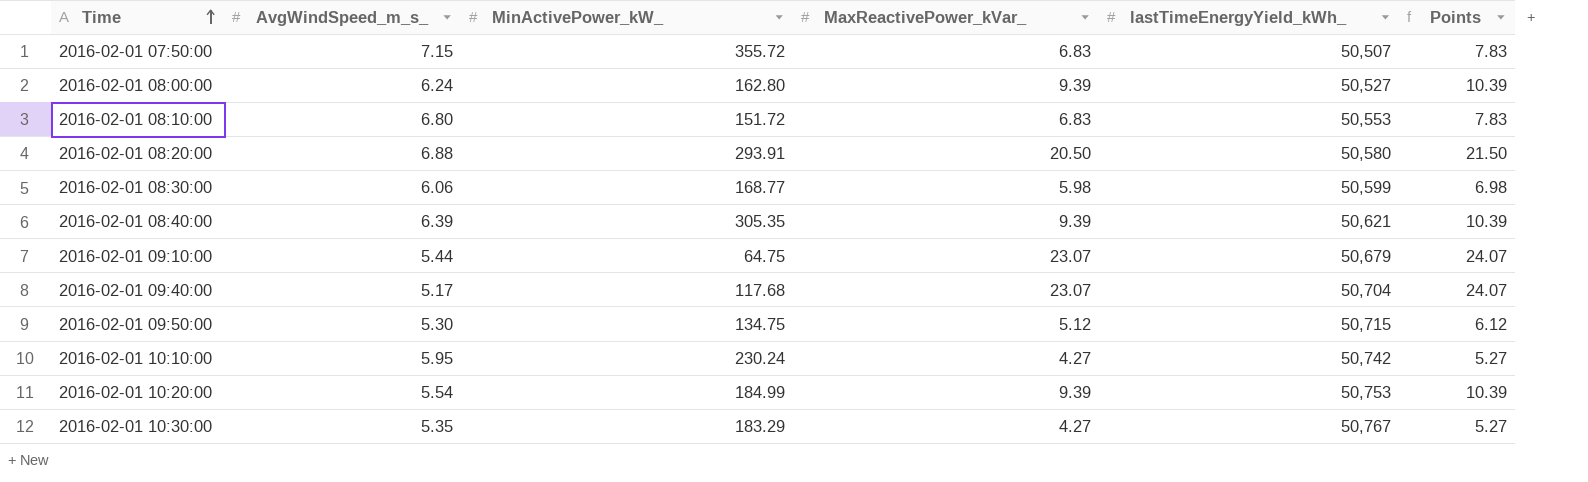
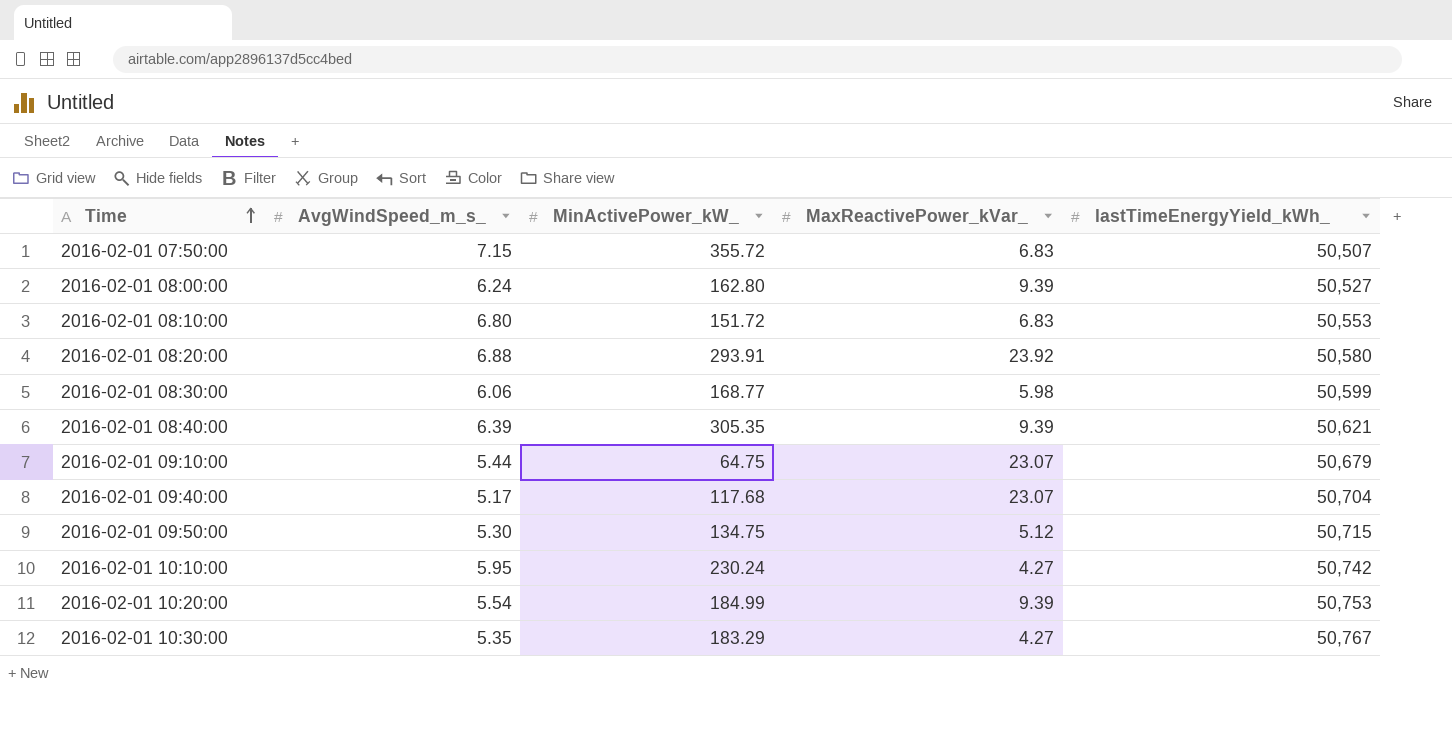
column Points | formula: [MaxReactivePower_kVar_] + 1 -> none
2016-02-01 08:20:00 | MaxReactivePower_kVar_: 20.50 -> 23.92

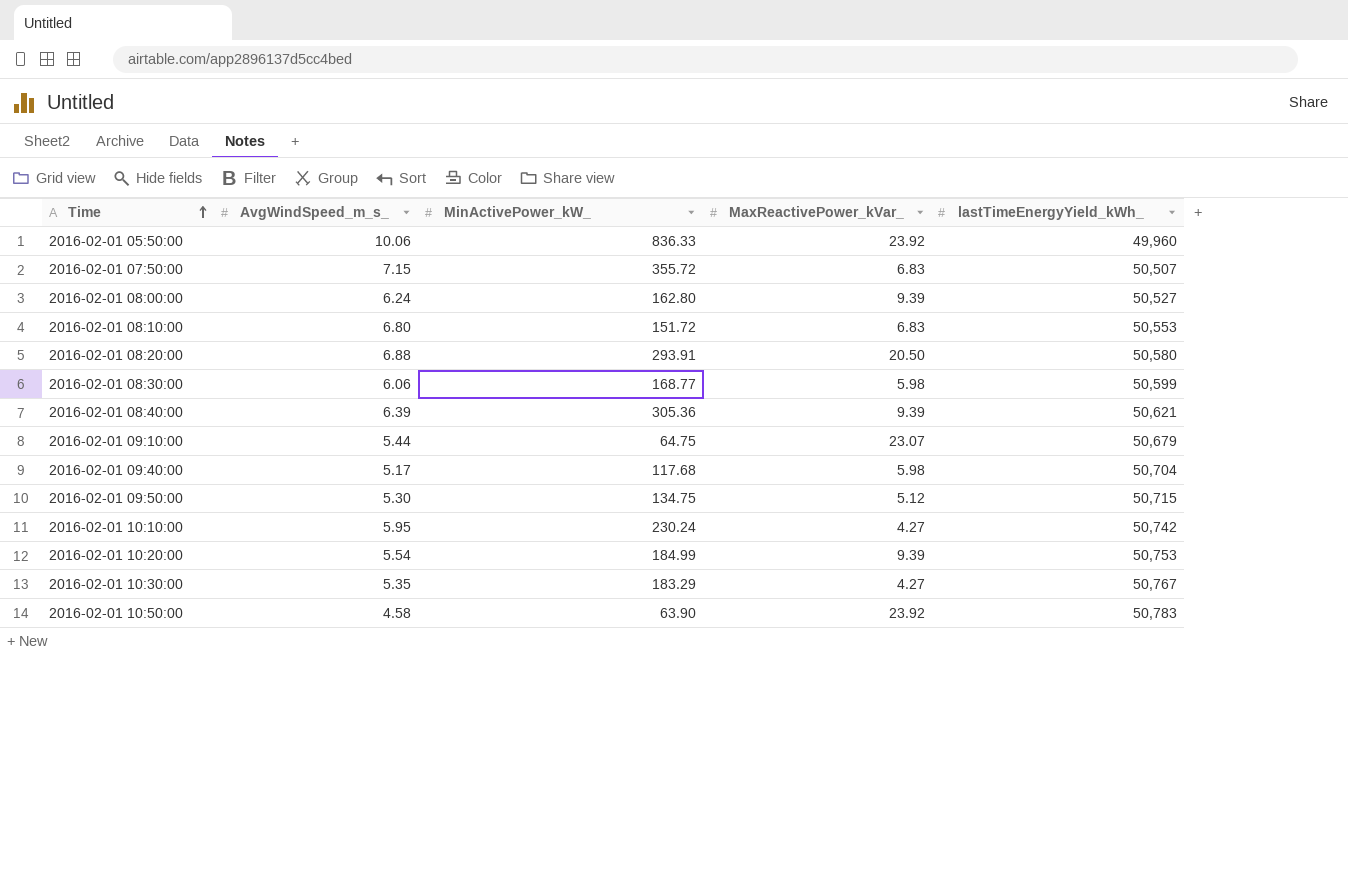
row 2016-02-01 05:50:00: none -> 10.06 | 836.33 | 23.92 | 49,960
2016-02-01 08:20:00 | MaxReactivePower_kVar_: 23.92 -> 20.50
2016-02-01 08:40:00 | MinActivePower_kW_: 305.35 -> 305.36
2016-02-01 09:40:00 | MaxReactivePower_kVar_: 23.07 -> 5.98
row 2016-02-01 10:50:00: none -> 4.58 | 63.90 | 23.92 | 50,783

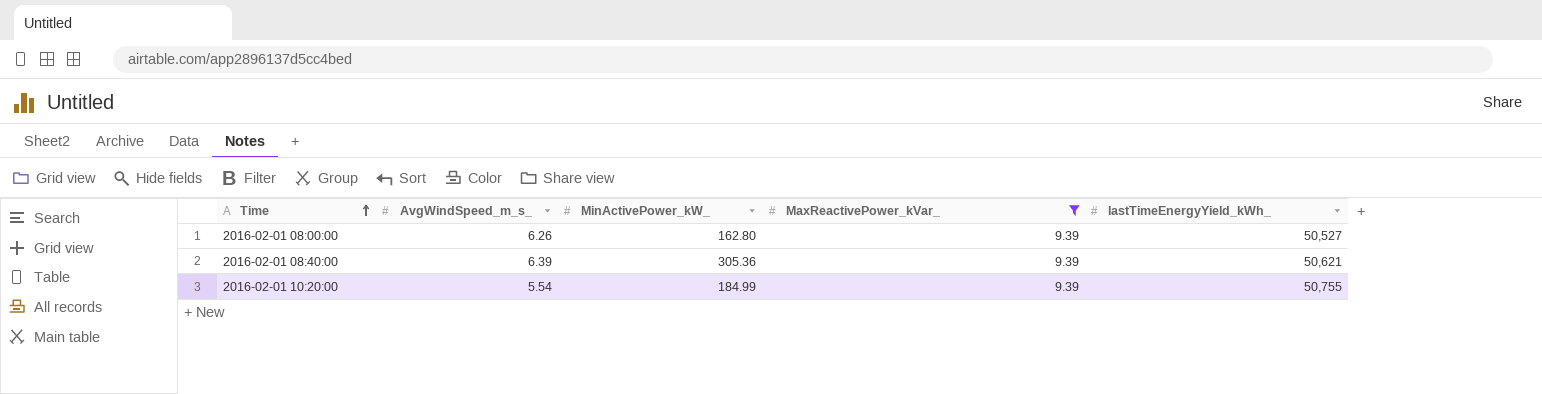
filter: none -> MaxReactivePower_kVar_ = 9.39
2016-02-01 08:00:00 | AvgWindSpeed_m_s_: 6.24 -> 6.26
2016-02-01 10:20:00 | lastTimeEnergyYield_kWh_: 50,753 -> 50,755

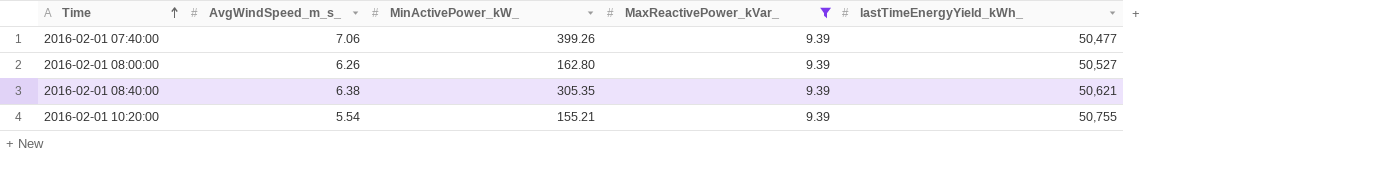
row 2016-02-01 07:40:00: none -> 7.06 | 399.26 | 9.39 | 50,477
2016-02-01 08:40:00 | AvgWindSpeed_m_s_: 6.39 -> 6.38
2016-02-01 08:40:00 | MinActivePower_kW_: 305.36 -> 305.35
2016-02-01 10:20:00 | MinActivePower_kW_: 184.99 -> 155.21

